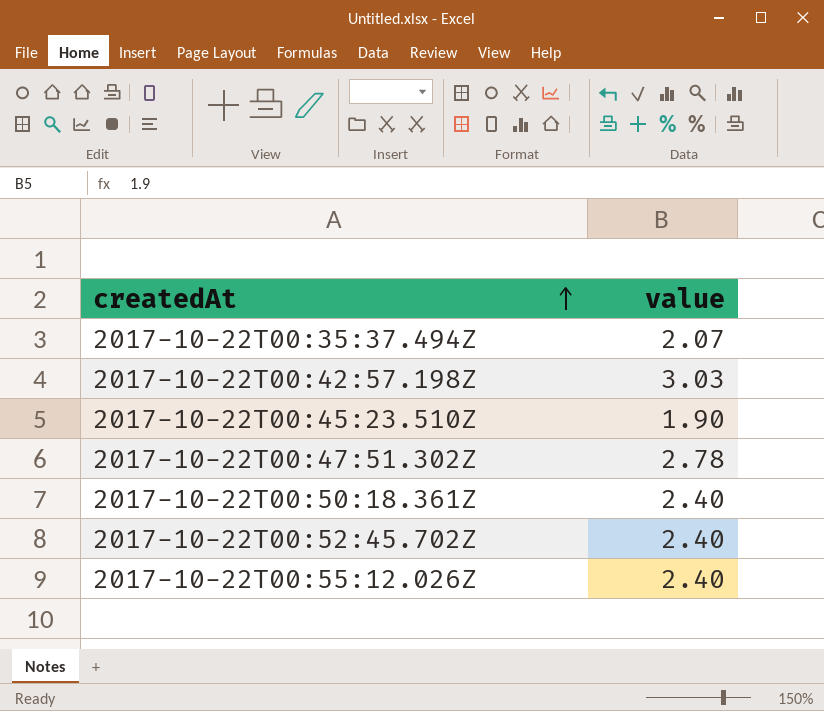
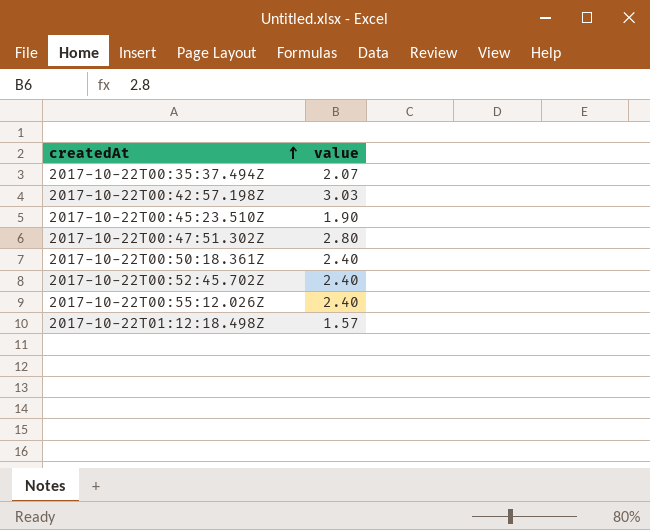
2017-10-22T00:47:51.302Z | value: 2.78 -> 2.80
row 2017-10-22T01:12:18.498Z: none -> 1.57

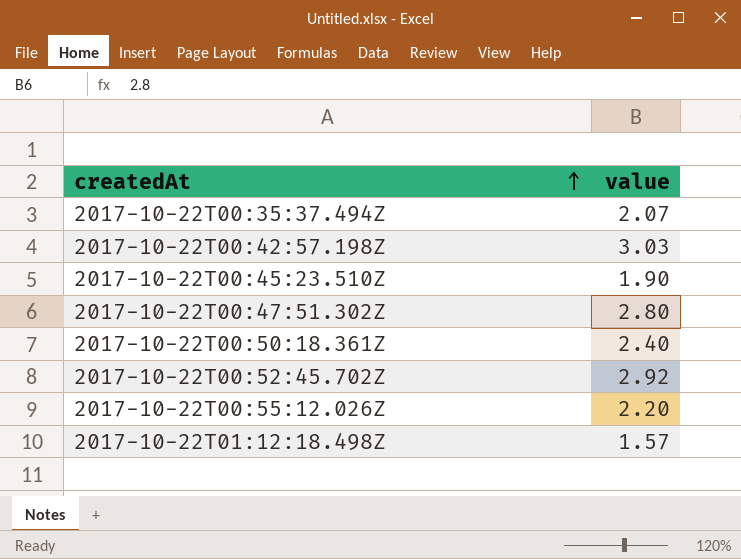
2017-10-22T00:52:45.702Z | value: 2.40 -> 2.92
2017-10-22T00:55:12.026Z | value: 2.40 -> 2.20

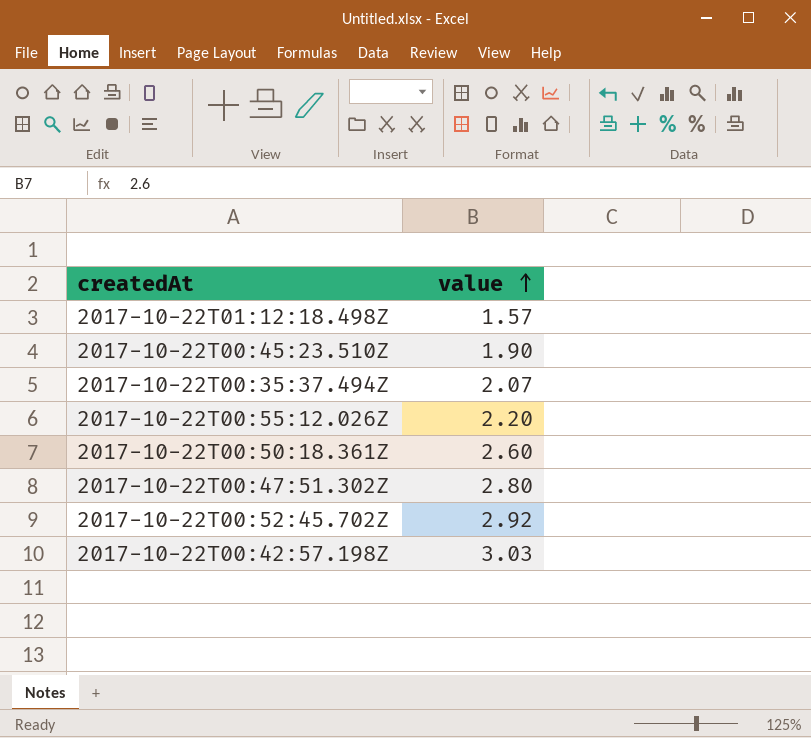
row order: createdAt ascending -> value ascending
2017-10-22T00:50:18.361Z | value: 2.40 -> 2.60

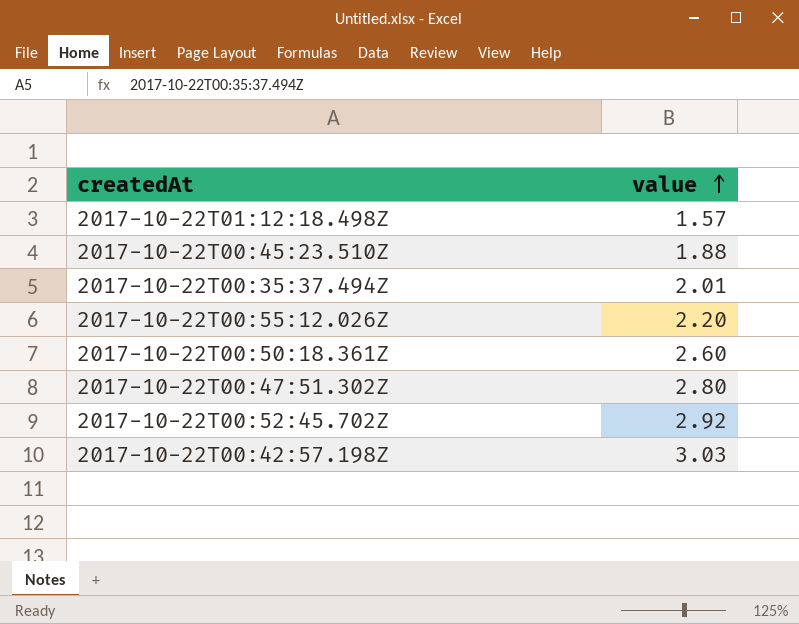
2017-10-22T00:45:23.510Z | value: 1.90 -> 1.88
2017-10-22T00:35:37.494Z | value: 2.07 -> 2.01

